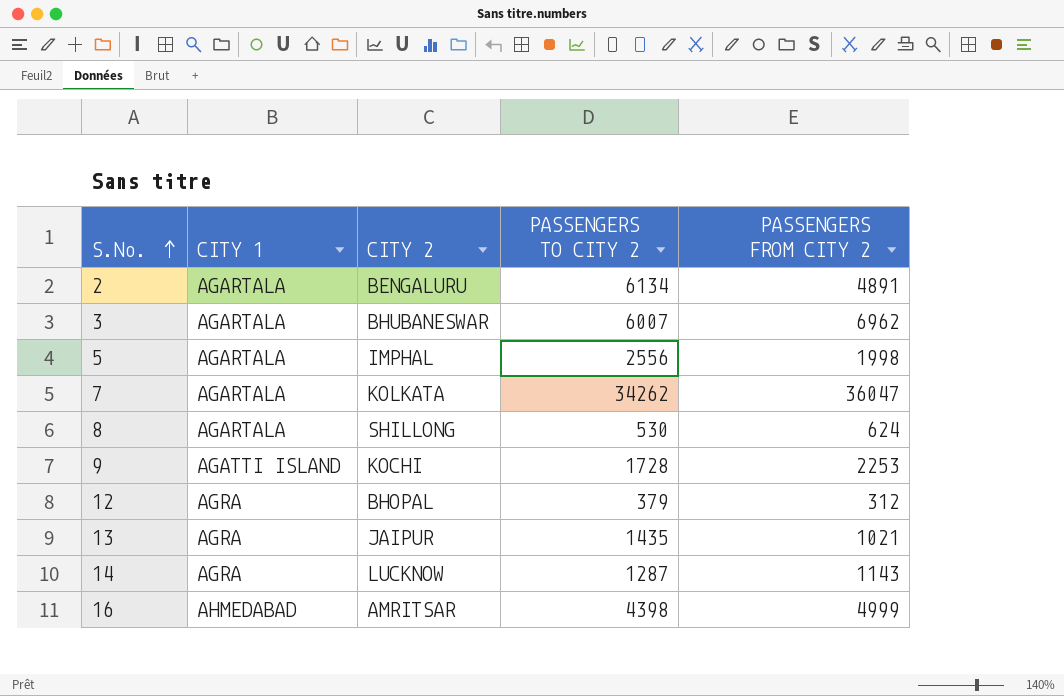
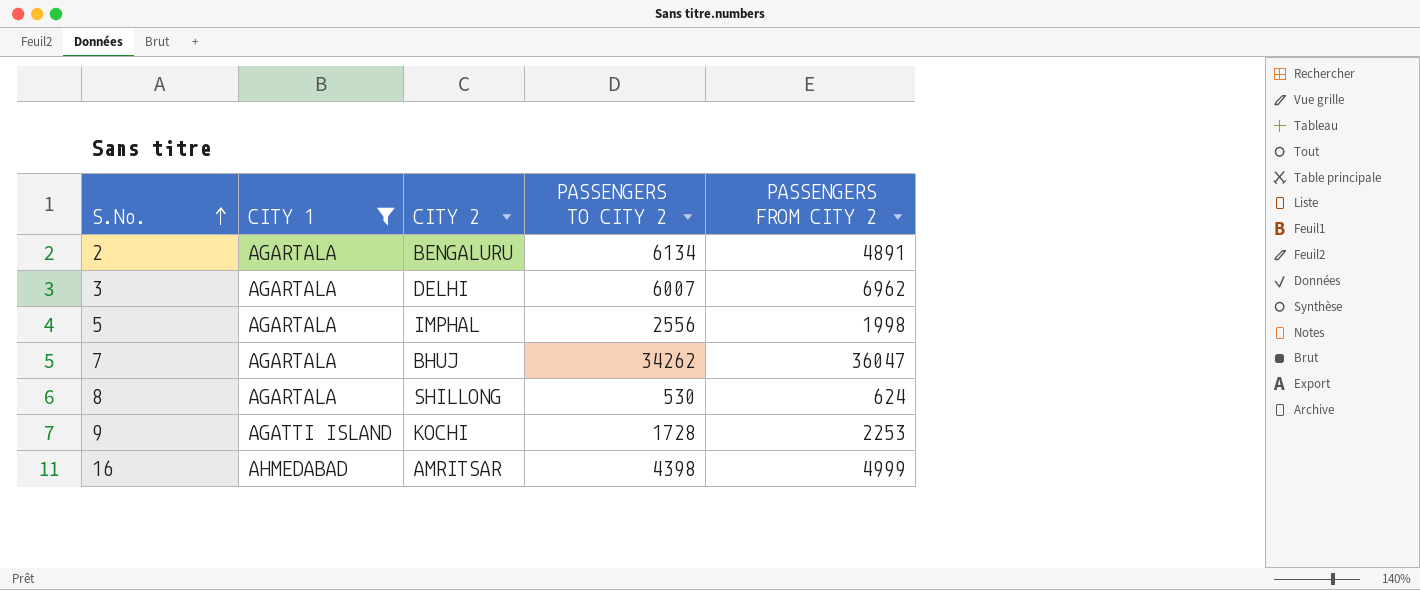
filter: none -> CITY 1 != AGRA
3 | CITY 2: BHUBANESWAR -> DELHI
7 | CITY 2: KOLKATA -> BHUJ

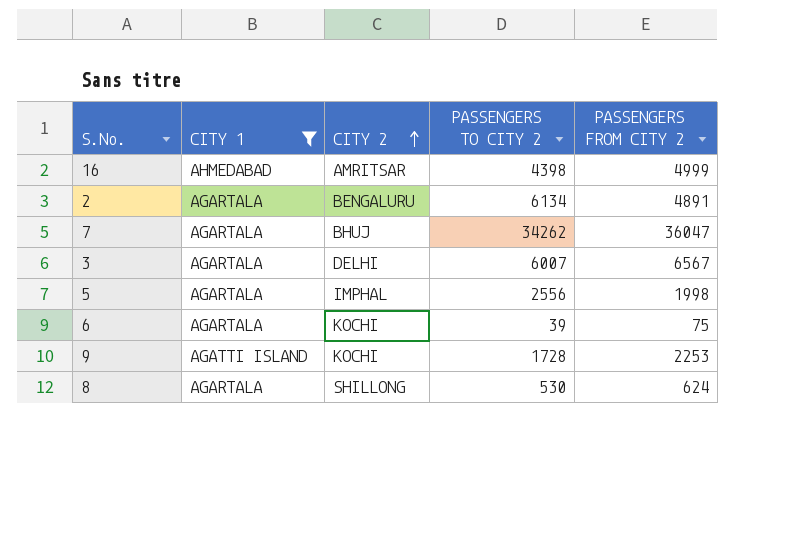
row order: S.No. ascending -> CITY 2 ascending
3 | PASSENGERS FROM CITY 2: 6962 -> 6567
row 6: none -> AGARTALA | KOCHI | 39 | 75

